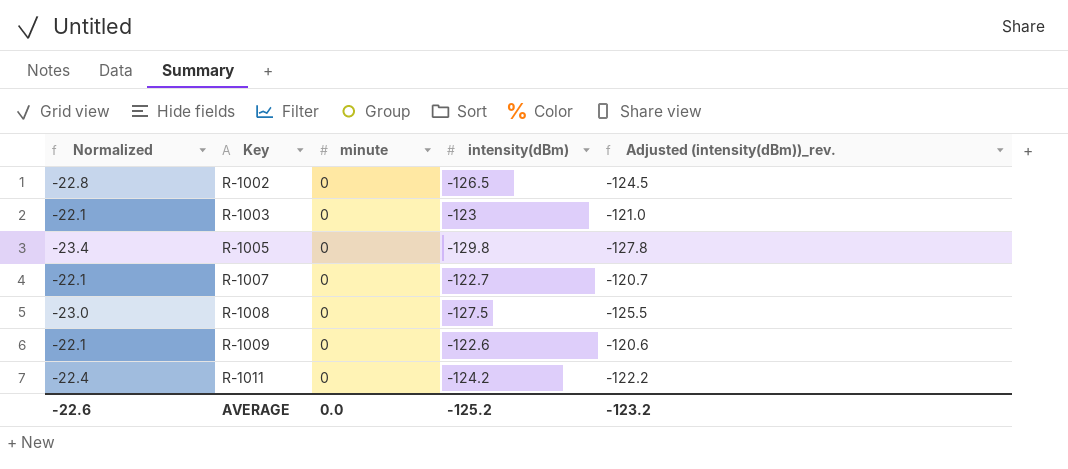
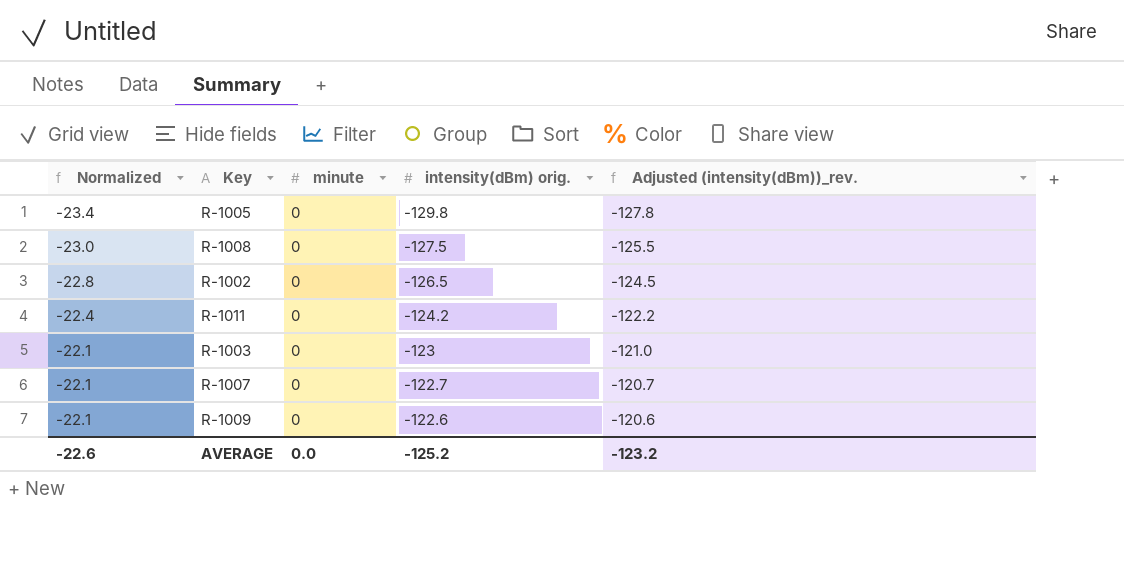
row order: Key ascending -> Normalized ascending
column name: intensity(dBm) -> intensity(dBm) orig.

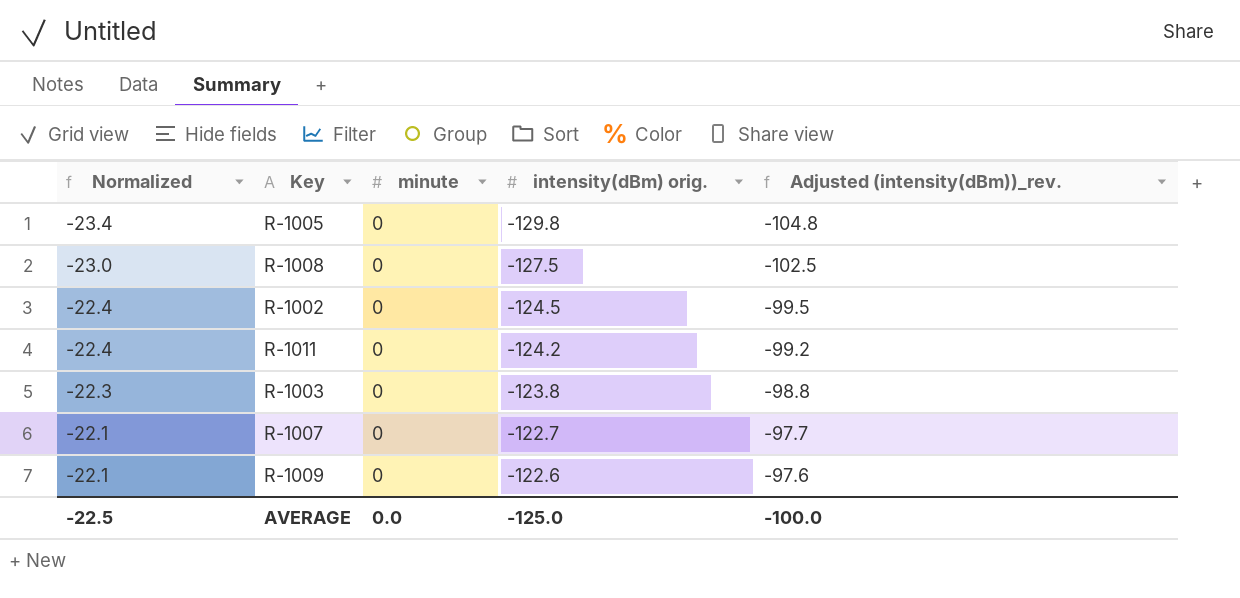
column Adjusted (intensity(dBm))_rev. | formula: [intensity(dBm) orig.] + 2 -> [intensity(dBm) orig.] + 25
R-1002 | Normalized: -22.8 -> -22.4
R-1002 | intensity(dBm) orig.: -126.5 -> -124.5
R-1003 | Normalized: -22.1 -> -22.3
R-1003 | intensity(dBm) orig.: -123 -> -123.8
AVERAGE | Normalized: -22.6 -> -22.5
AVERAGE | intensity(dBm) orig.: -125.2 -> -125.0
AVERAGE | Adjusted (intensity(dBm))_rev.: -123.2 -> -100.0

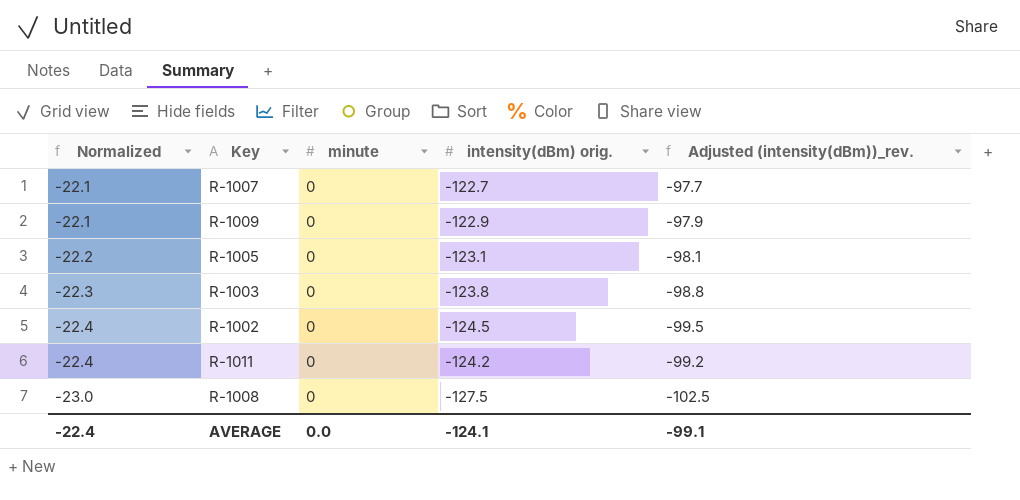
row order: Normalized ascending -> Normalized descending
R-1009 | intensity(dBm) orig.: -122.6 -> -122.9
R-1009 | Adjusted (intensity(dBm))_rev.: -97.6 -> -97.9
R-1005 | Normalized: -23.4 -> -22.2
R-1005 | intensity(dBm) orig.: -129.8 -> -123.1
R-1005 | Adjusted (intensity(dBm))_rev.: -104.8 -> -98.1
AVERAGE | Normalized: -22.5 -> -22.4
AVERAGE | intensity(dBm) orig.: -125.0 -> -124.1
AVERAGE | Adjusted (intensity(dBm))_rev.: -100.0 -> -99.1

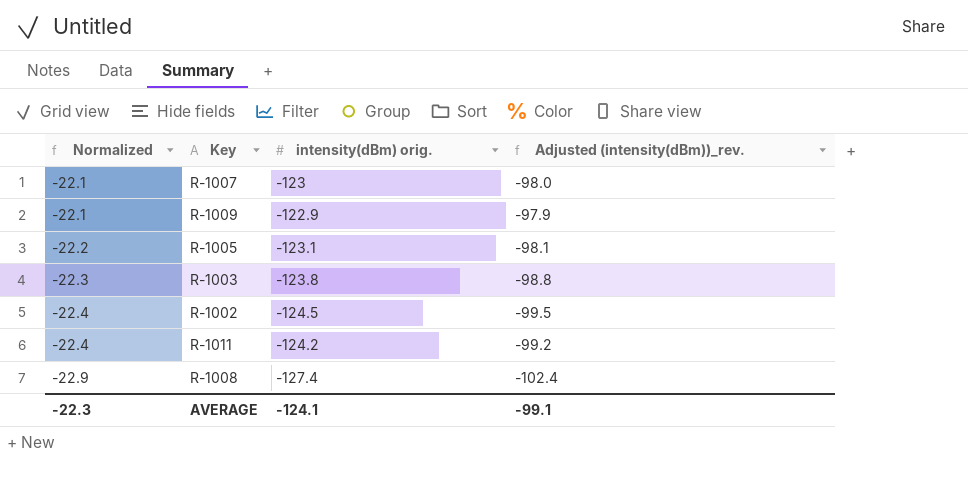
column minute | position: 3 -> none
R-1007 | intensity(dBm) orig.: -122.7 -> -123
R-1007 | Adjusted (intensity(dBm))_rev.: -97.7 -> -98.0
R-1008 | Normalized: -23.0 -> -22.9
R-1008 | intensity(dBm) orig.: -127.5 -> -127.4
R-1008 | Adjusted (intensity(dBm))_rev.: -102.5 -> -102.4
AVERAGE | Normalized: -22.4 -> -22.3

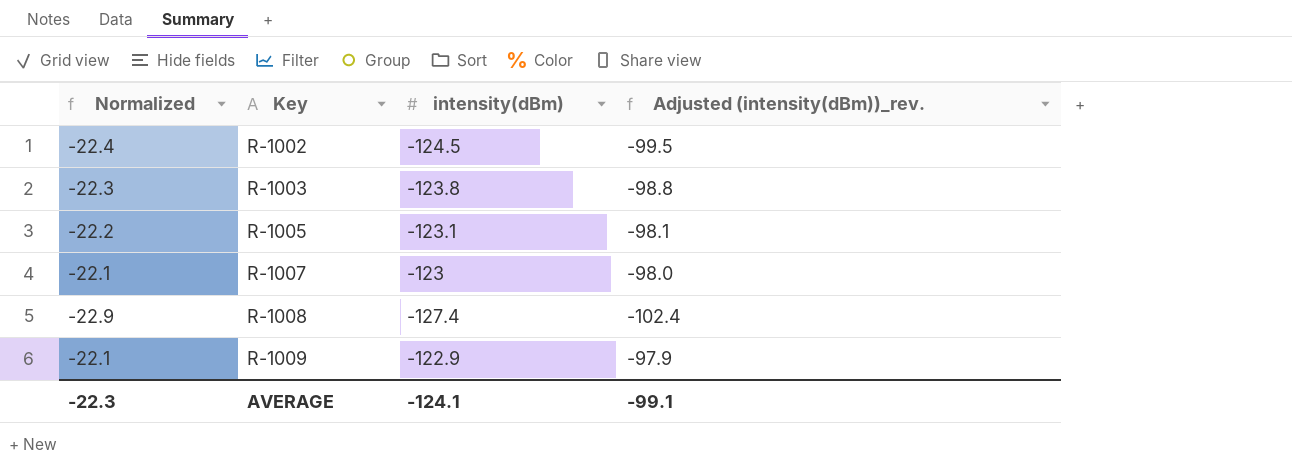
row order: Normalized descending -> Key ascending
column name: intensity(dBm) orig. -> intensity(dBm)
row R-1011: -22.4 | -124.2 | -99.2 -> none

